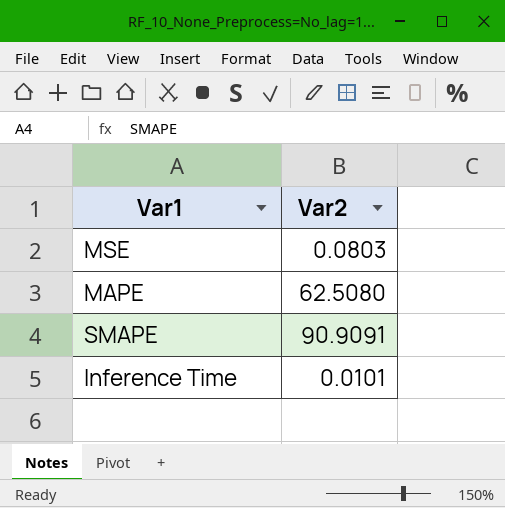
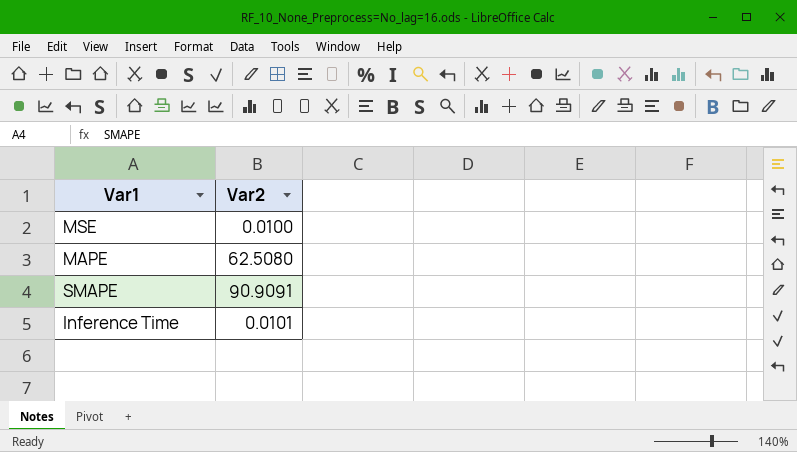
MSE | Var2: 0.0803 -> 0.0100

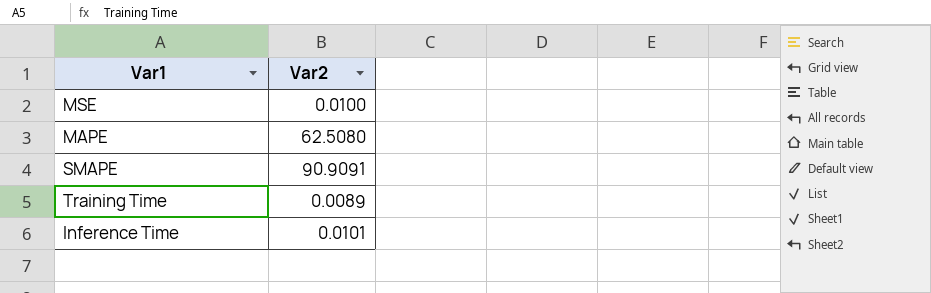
row Training Time: none -> 0.0089

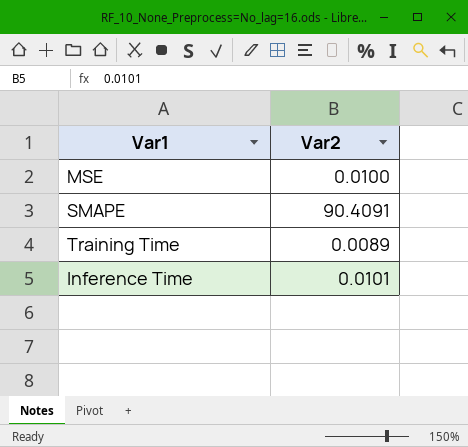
row MAPE: 62.5080 -> none
SMAPE | Var2: 90.9091 -> 90.4091

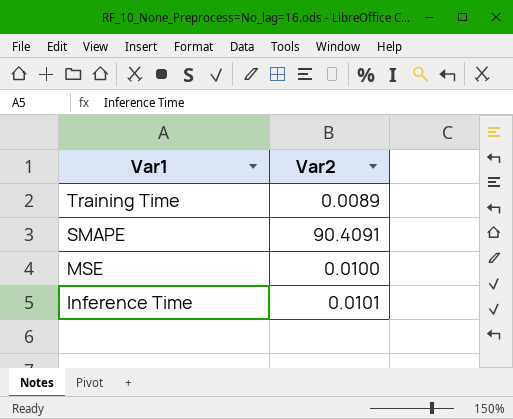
row order: none -> Var1 descending

